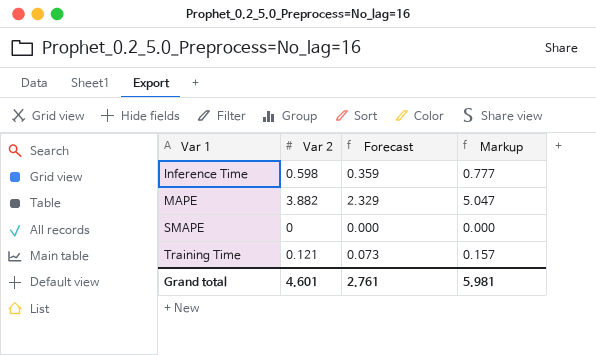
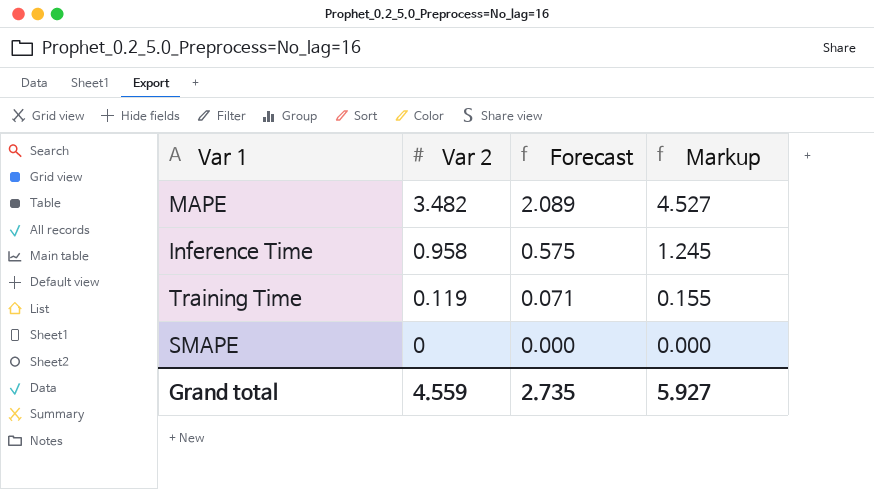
row order: Var 1 ascending -> Var 2 descending
MAPE | Var 2: 3.882 -> 3.482
MAPE | Forecast: 2.329 -> 2.089
MAPE | Markup: 5.047 -> 4.527
Inference Time | Var 2: 0.598 -> 0.958
Inference Time | Forecast: 0.359 -> 0.575
Inference Time | Markup: 0.777 -> 1.245
Training Time | Var 2: 0.121 -> 0.119
Training Time | Forecast: 0.073 -> 0.071
Training Time | Markup: 0.157 -> 0.155
Grand total | Var 2: 4.601 -> 4.559
Grand total | Forecast: 2.761 -> 2.735
Grand total | Markup: 5.981 -> 5.927

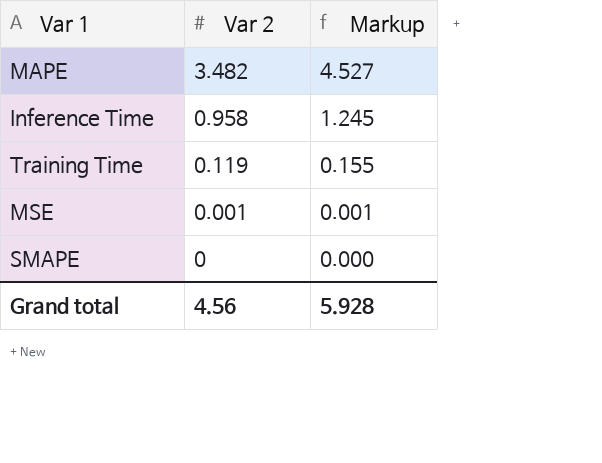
column Forecast | formula: [Var 2] * 0.6 -> none
row MSE: none -> 0.001 | 0.001
Grand total | Var 2: 4.559 -> 4.56
Grand total | Markup: 5.927 -> 5.928

